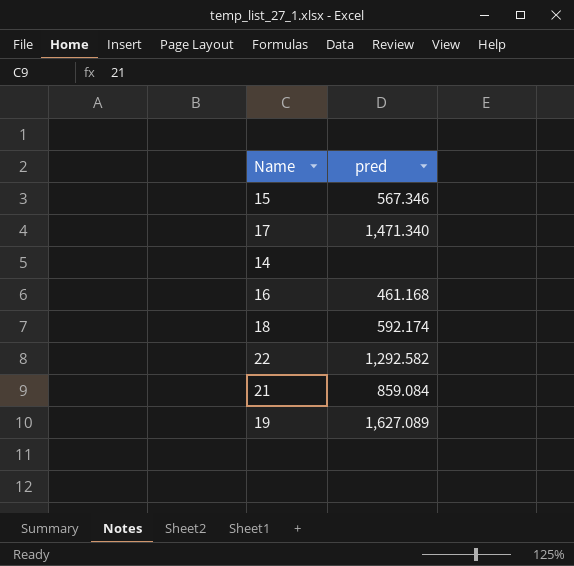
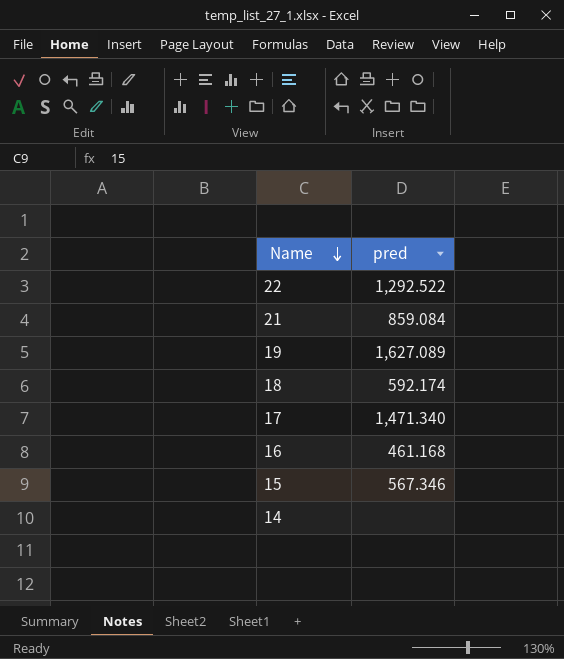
row order: none -> Name descending
22 | pred: 1,292.582 -> 1,292.522

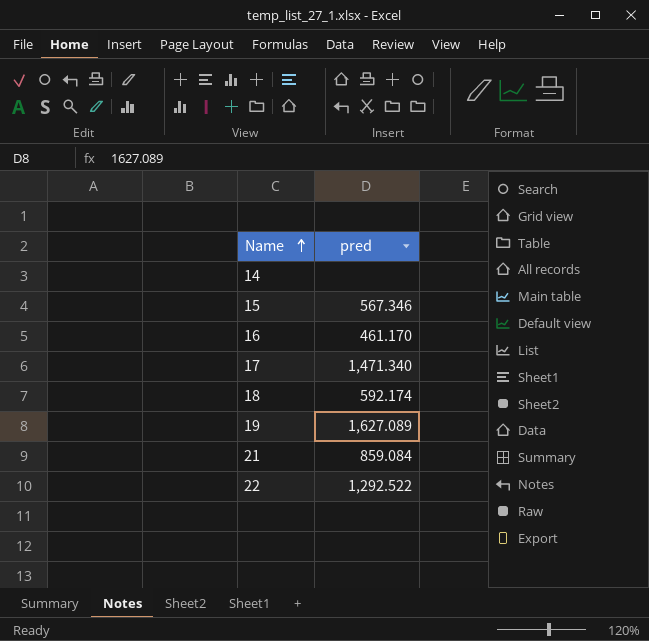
row order: Name descending -> Name ascending
16 | pred: 461.168 -> 461.170

